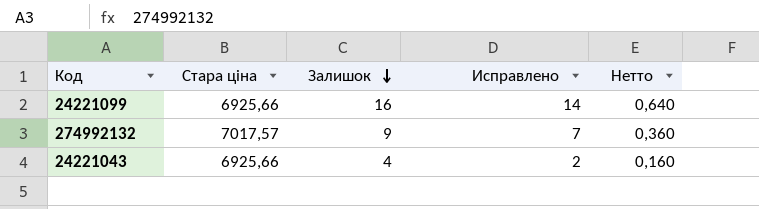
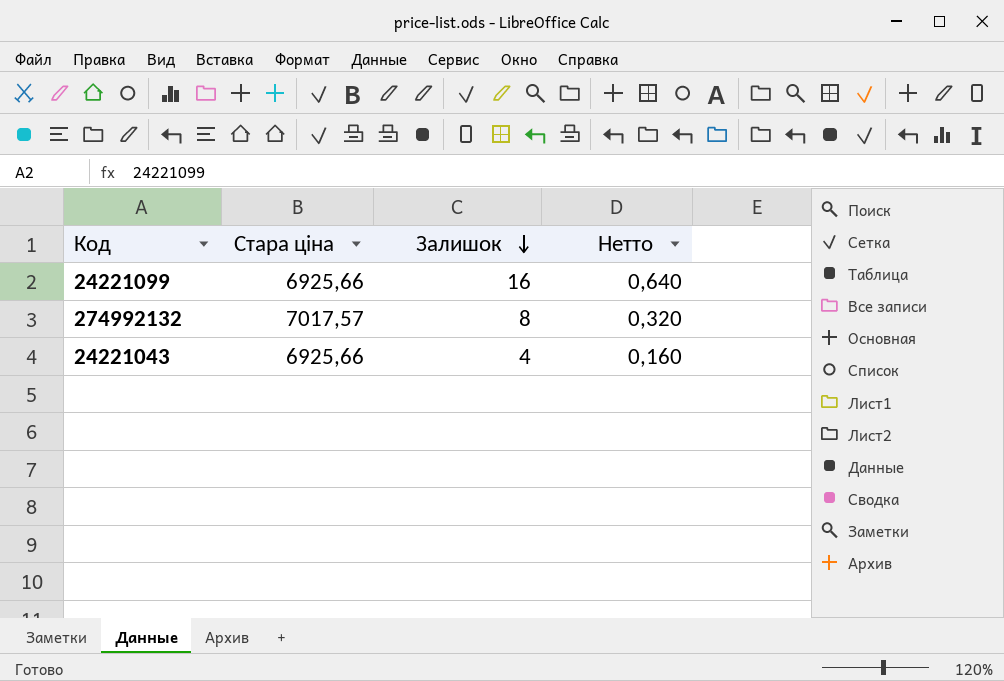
column Исправлено | formula: [Залишок] - 2 -> none
274992132 | Залишок: 9 -> 8
274992132 | Нетто: 0,360 -> 0,320

